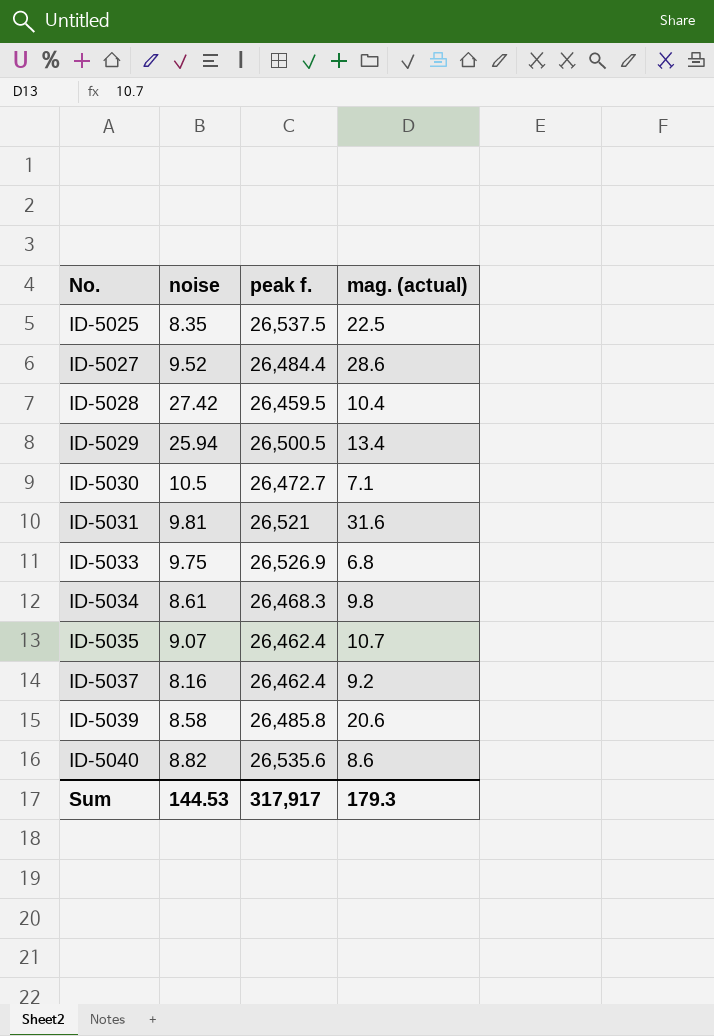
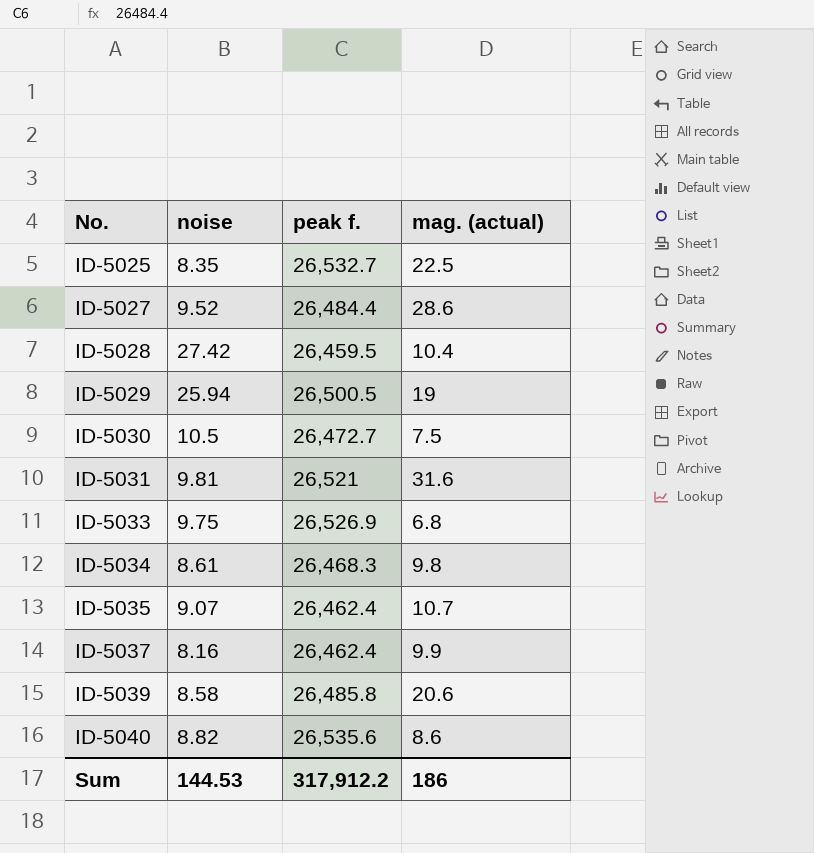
ID-5025 | peak f.: 26,537.5 -> 26,532.7
ID-5029 | mag. (actual): 13.4 -> 19
ID-5030 | mag. (actual): 7.1 -> 7.5
ID-5037 | mag. (actual): 9.2 -> 9.9
Sum | peak f.: 317,917 -> 317,912.2
Sum | mag. (actual): 179.3 -> 186

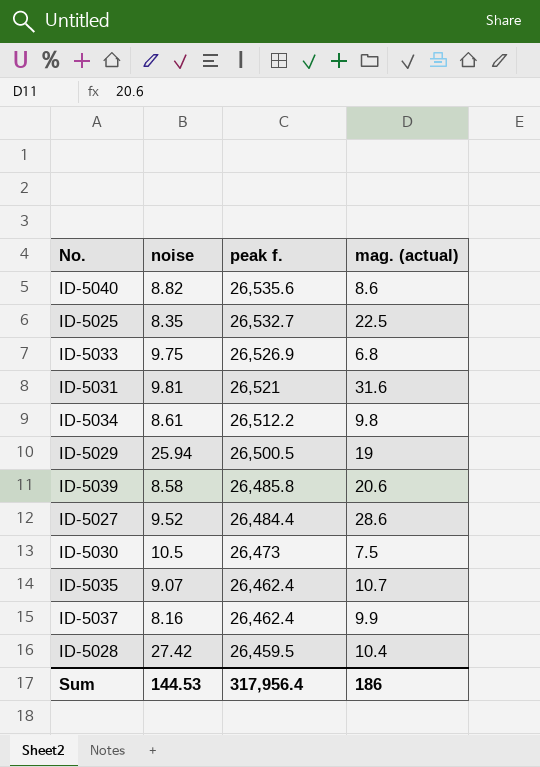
row order: No. ascending -> peak f. descending
ID-5034 | peak f.: 26,468.3 -> 26,512.2
ID-5030 | peak f.: 26,472.7 -> 26,473
Sum | peak f.: 317,912.2 -> 317,956.4

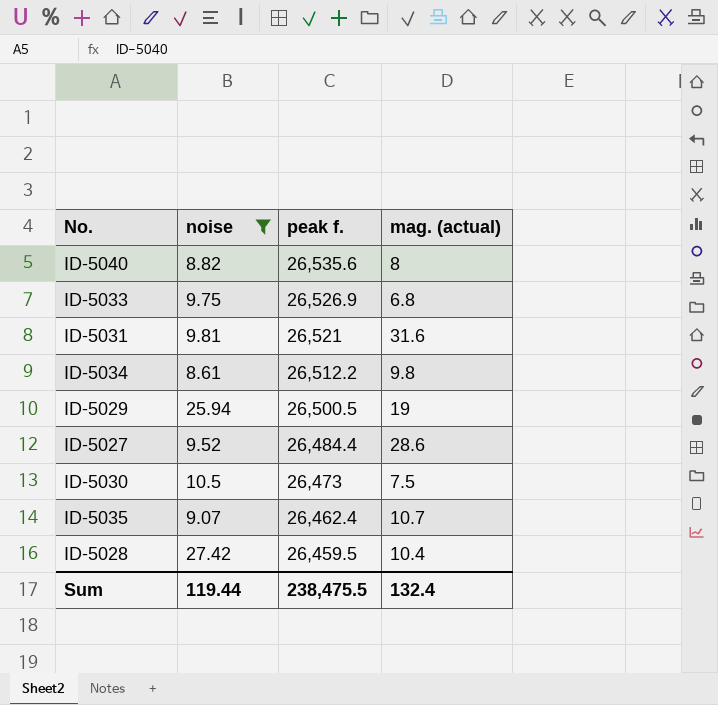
filter: none -> noise >= 8.61
ID-5040 | mag. (actual): 8.6 -> 8
Sum | noise: 144.53 -> 119.44
Sum | peak f.: 317,956.4 -> 238,475.5
Sum | mag. (actual): 186 -> 132.4

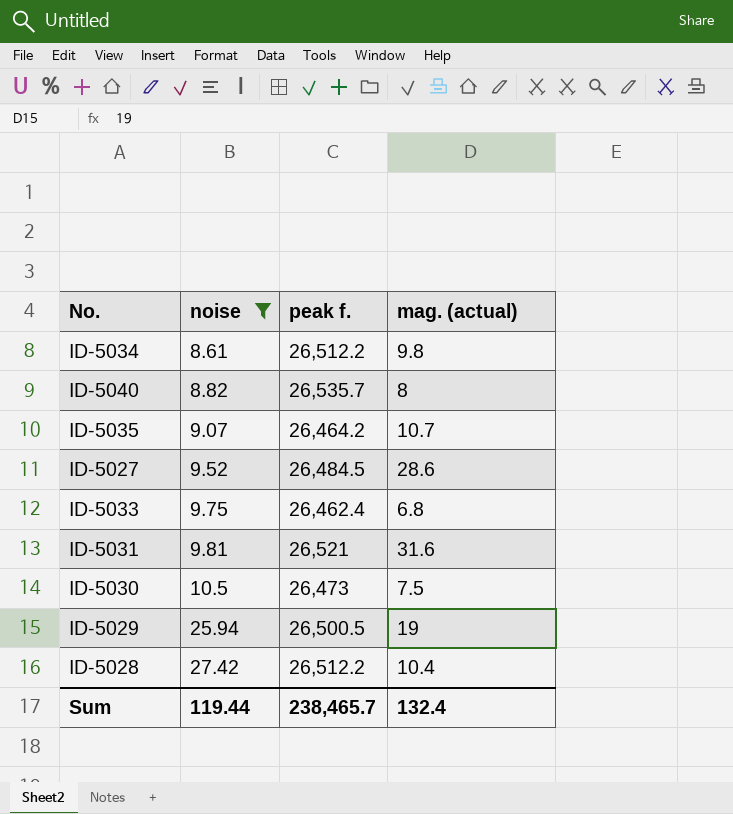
row order: peak f. descending -> noise ascending
ID-5040 | peak f.: 26,535.6 -> 26,535.7
ID-5035 | peak f.: 26,462.4 -> 26,464.2
ID-5027 | peak f.: 26,484.4 -> 26,484.5
ID-5033 | peak f.: 26,526.9 -> 26,462.4
ID-5028 | peak f.: 26,459.5 -> 26,512.2
Sum | peak f.: 238,475.5 -> 238,465.7

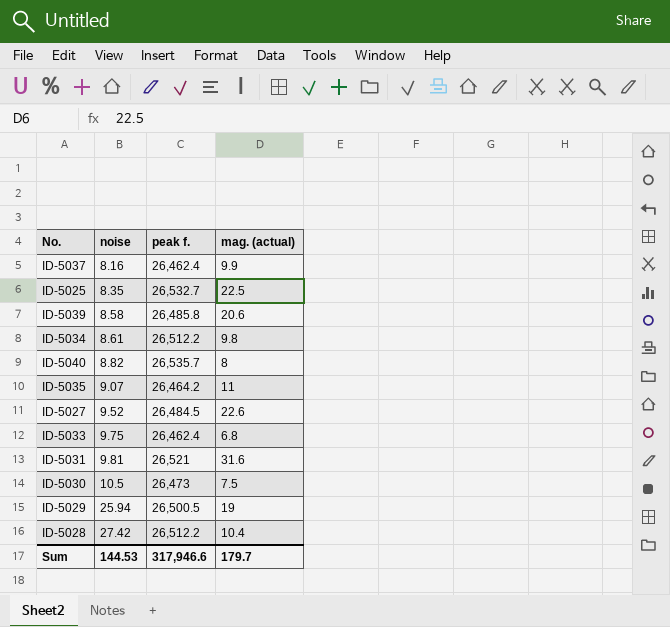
filter: noise >= 8.61 -> none
ID-5035 | mag. (actual): 10.7 -> 11
ID-5027 | mag. (actual): 28.6 -> 22.6
Sum | noise: 119.44 -> 144.53
Sum | peak f.: 238,465.7 -> 317,946.6
Sum | mag. (actual): 132.4 -> 179.7

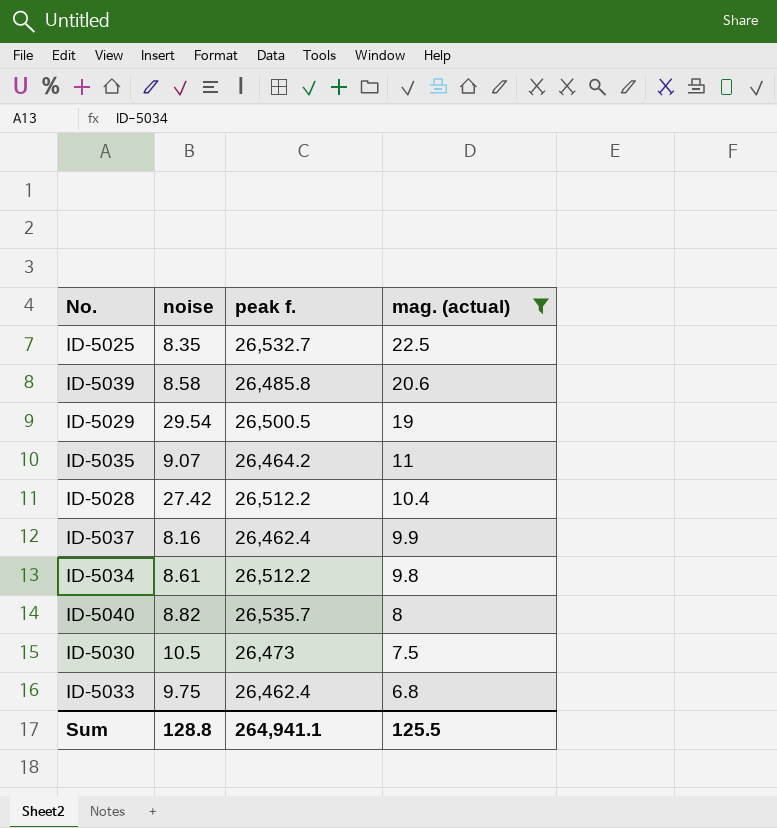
filter: none -> mag. (actual) <= 22.5
row order: noise ascending -> mag. (actual) descending
ID-5029 | noise: 25.94 -> 29.54
Sum | noise: 144.53 -> 128.8
Sum | peak f.: 317,946.6 -> 264,941.1
Sum | mag. (actual): 179.7 -> 125.5

